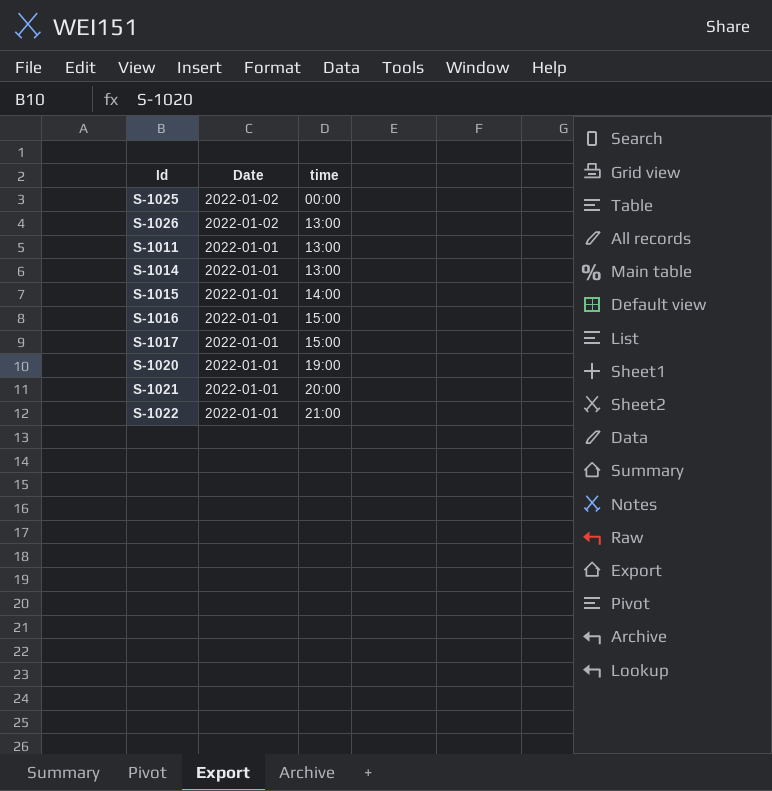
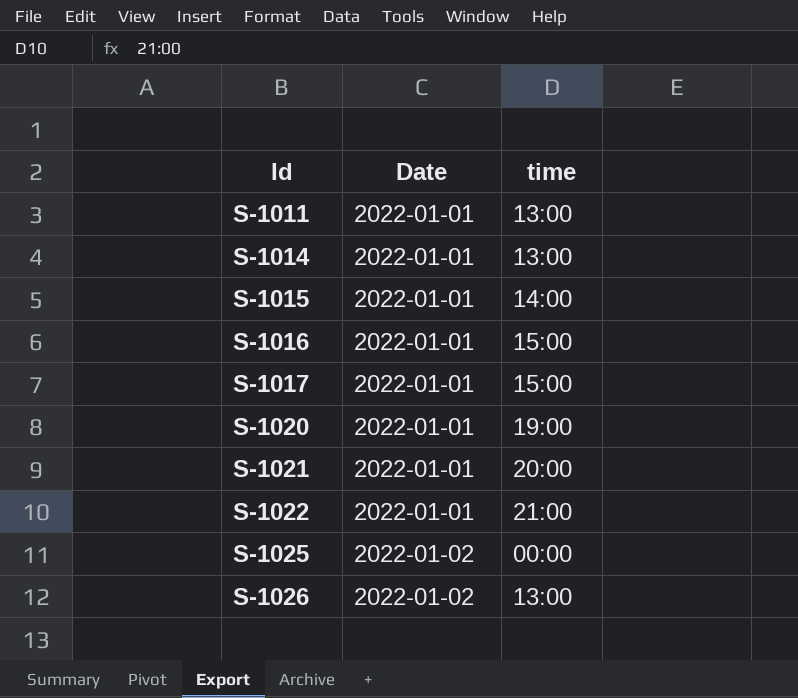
row order: Date descending -> Id ascending

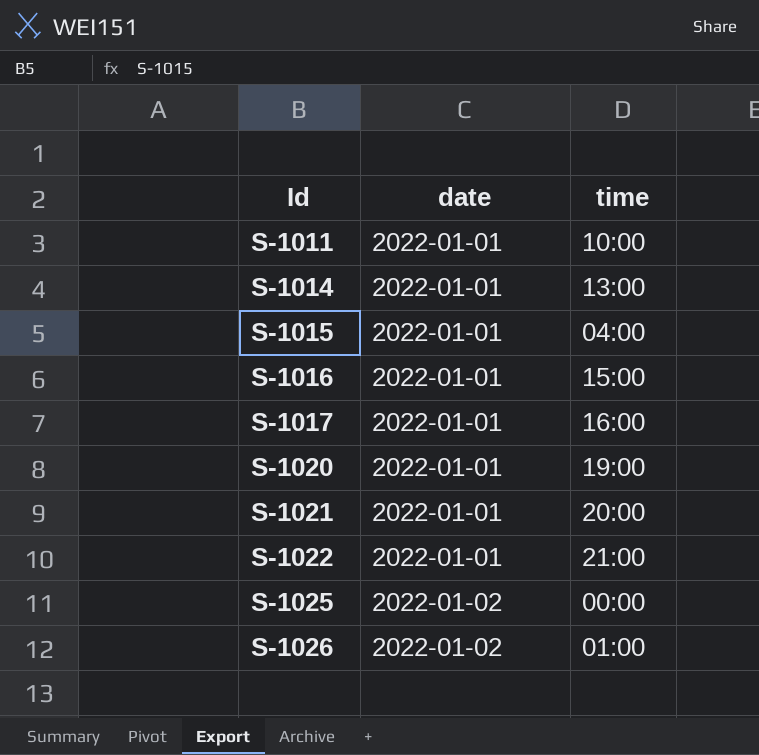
column name: Date -> date
S-1011 | time: 13:00 -> 10:00
S-1015 | time: 14:00 -> 04:00
S-1017 | time: 15:00 -> 16:00
S-1026 | time: 13:00 -> 01:00

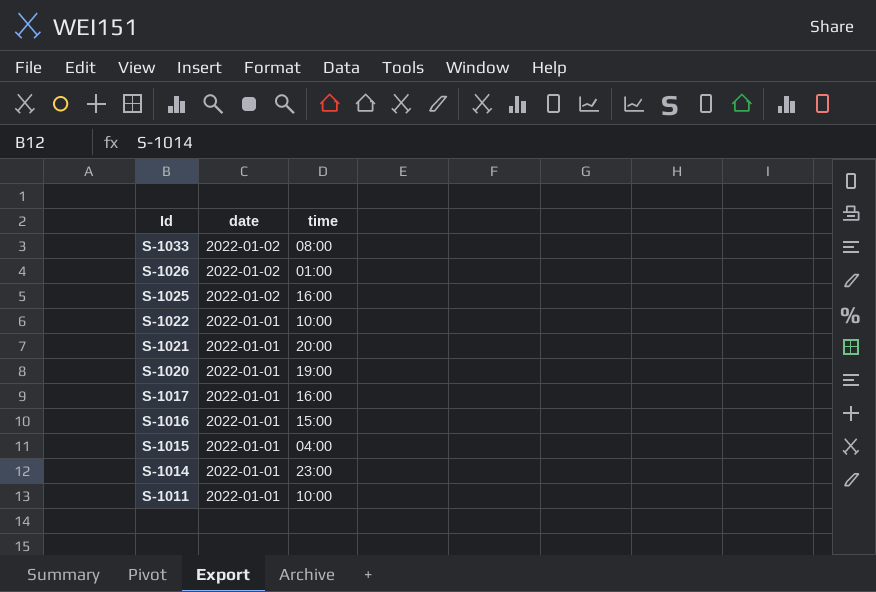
row order: Id ascending -> Id descending
row S-1033: none -> 2022-01-02 | 08:00
S-1025 | time: 00:00 -> 16:00
S-1022 | time: 21:00 -> 10:00
S-1014 | time: 13:00 -> 23:00

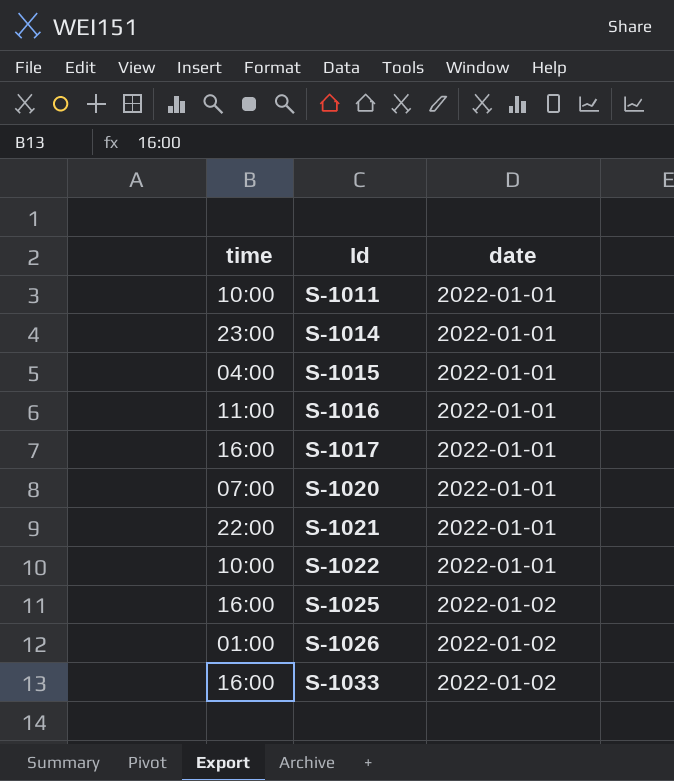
row order: Id descending -> Id ascending
column time | position: 3 -> 1
S-1016 | time: 15:00 -> 11:00
S-1020 | time: 19:00 -> 07:00
S-1021 | time: 20:00 -> 22:00
S-1033 | time: 08:00 -> 16:00

